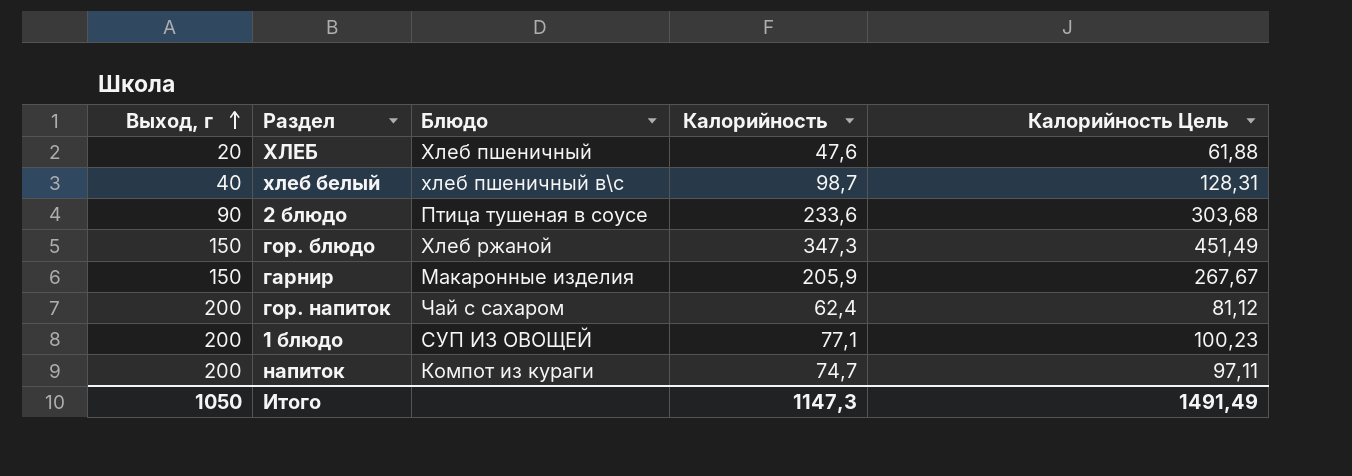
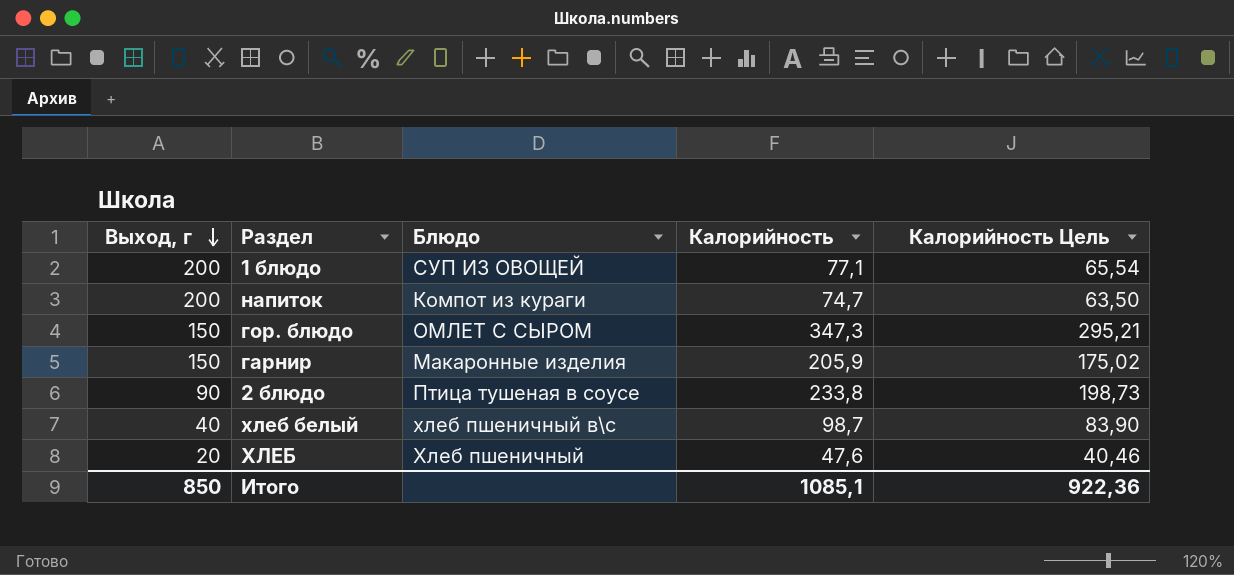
row order: Выход, г ascending -> Выход, г descending
column Калорийность Цель | formula: [Калорийность] * 1,3 -> [Калорийность] * 0,85
row гор. напиток: 200 | Чай с сахаром | 62,4 | 81,12 -> none
гор. блюдо | Блюдо: Хлеб ржаной -> ОМЛЕТ С СЫРОМ
2 блюдо | Калорийность: 233,6 -> 233,8
Итого | Выход, г: 1050 -> 850
Итого | Калорийность: 1147,3 -> 1085,1
Итого | Калорийность Цель: 1491,49 -> 922,36

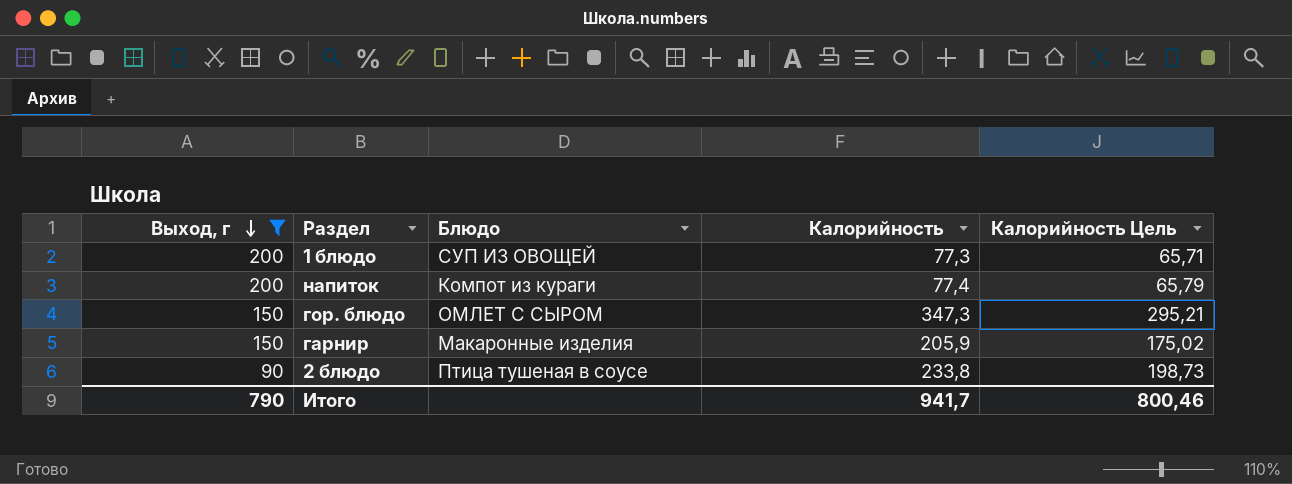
filter: none -> Выход, г >= 90
1 блюдо | Калорийность: 77,1 -> 77,3
1 блюдо | Калорийность Цель: 65,54 -> 65,71
напиток | Калорийность: 74,7 -> 77,4
напиток | Калорийность Цель: 63,50 -> 65,79
Итого | Выход, г: 850 -> 790
Итого | Калорийность: 1085,1 -> 941,7
Итого | Калорийность Цель: 922,36 -> 800,46

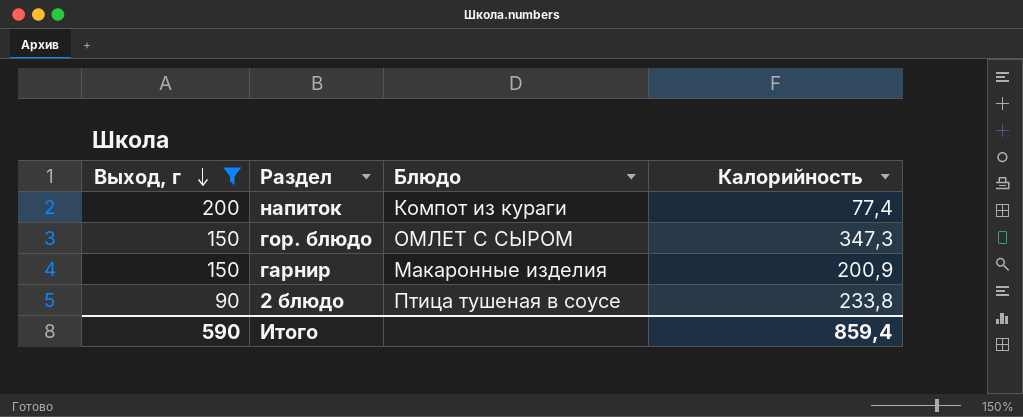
column Калорийность Цель | formula: [Калорийность] * 0,85 -> none
row 1 блюдо: 200 | СУП ИЗ ОВОЩЕЙ | 77,3 | 65,71 -> none
гарнир | Калорийность: 205,9 -> 200,9
Итого | Выход, г: 790 -> 590
Итого | Калорийность: 941,7 -> 859,4

